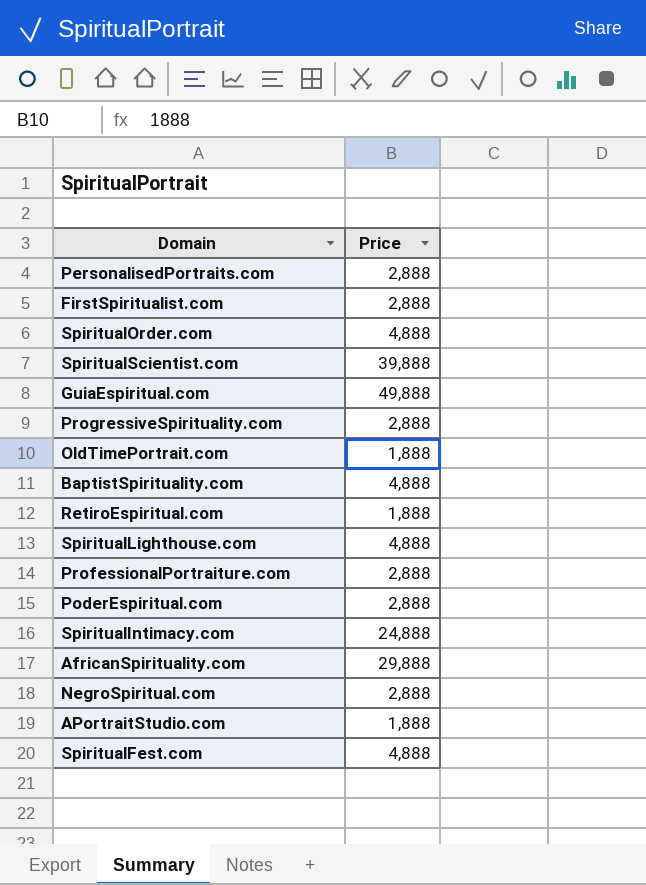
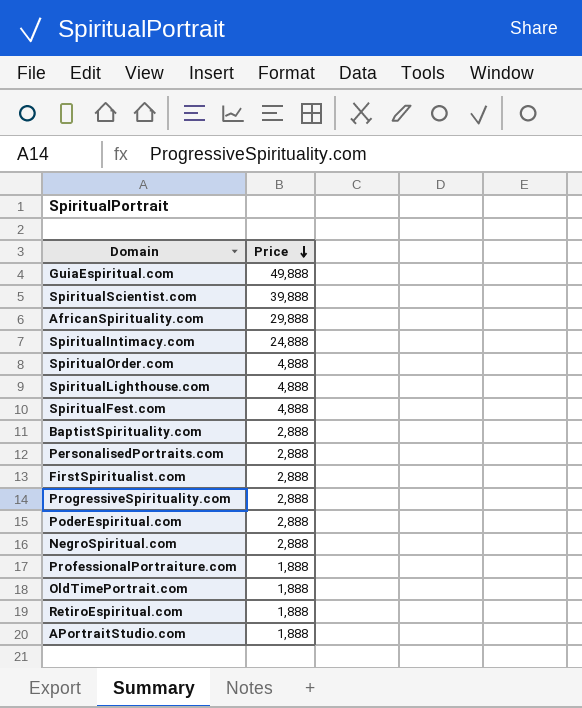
row order: none -> Price descending
BaptistSpirituality.com | Price: 4,888 -> 2,888
ProfessionalPortraiture.com | Price: 2,888 -> 1,888

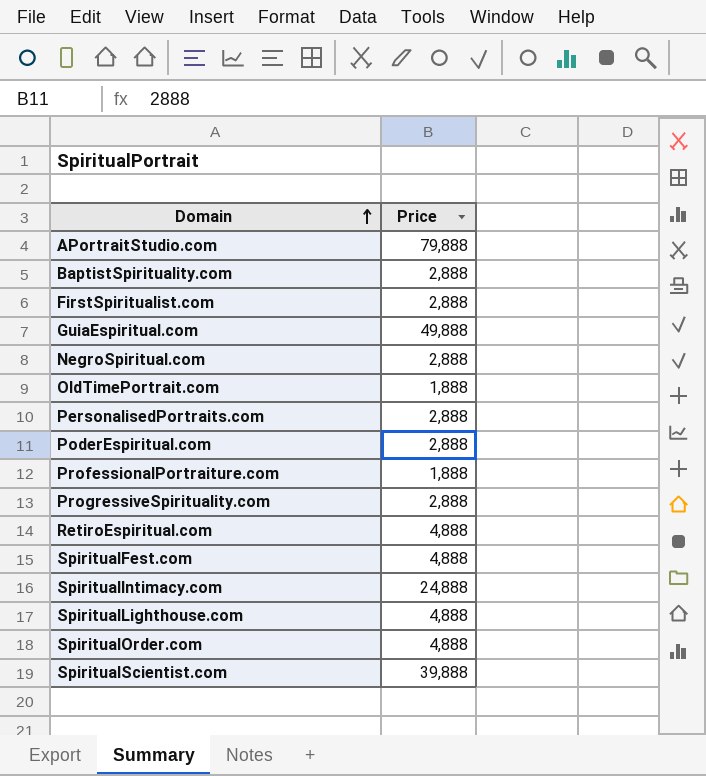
row order: Price descending -> Domain ascending
row AfricanSpirituality.com: 29,888 -> none
APortraitStudio.com | Price: 1,888 -> 79,888
RetiroEspiritual.com | Price: 1,888 -> 4,888

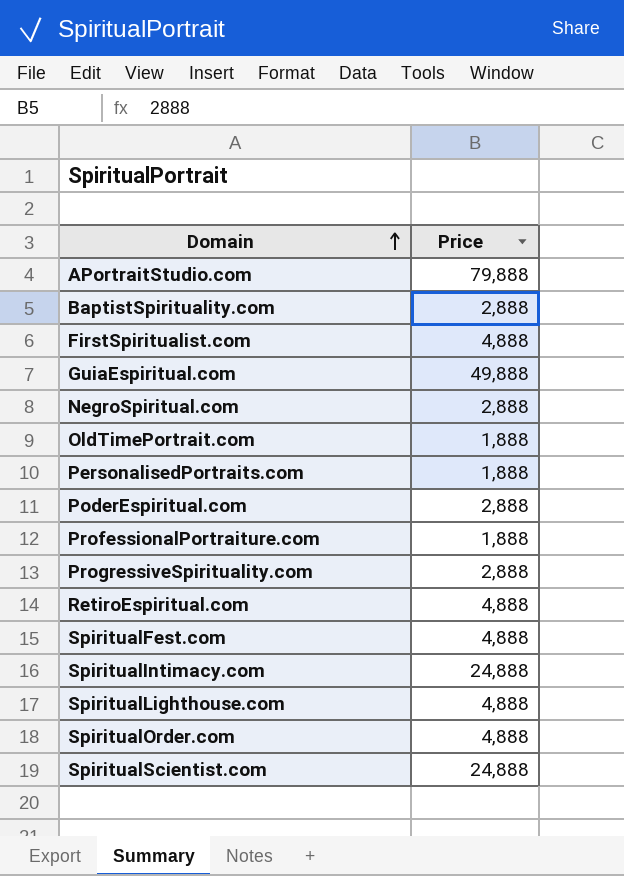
FirstSpiritualist.com | Price: 2,888 -> 4,888
PersonalisedPortraits.com | Price: 2,888 -> 1,888
SpiritualScientist.com | Price: 39,888 -> 24,888

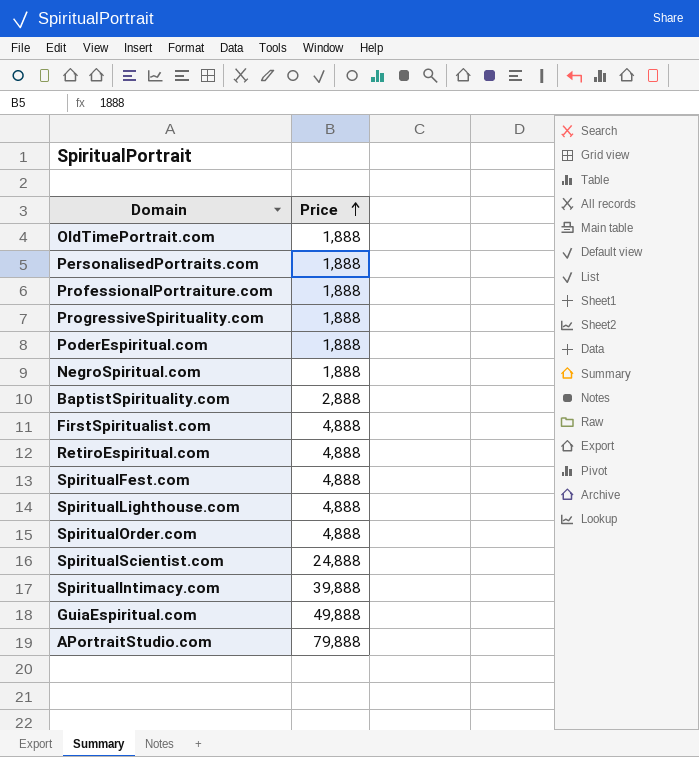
row order: Domain ascending -> Price ascending
ProgressiveSpirituality.com | Price: 2,888 -> 1,888
PoderEspiritual.com | Price: 2,888 -> 1,888
NegroSpiritual.com | Price: 2,888 -> 1,888
SpiritualIntimacy.com | Price: 24,888 -> 39,888

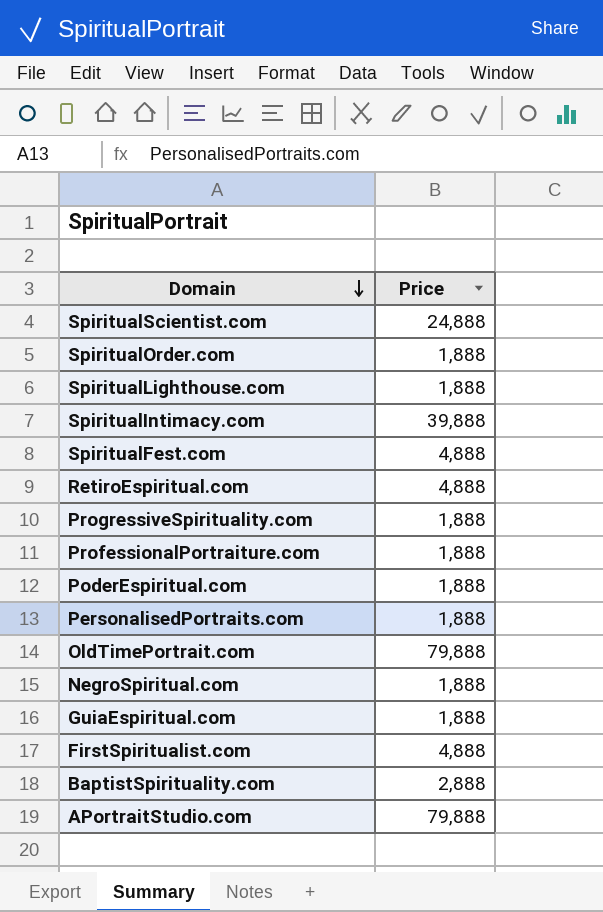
row order: Price ascending -> Domain descending
SpiritualOrder.com | Price: 4,888 -> 1,888
SpiritualLighthouse.com | Price: 4,888 -> 1,888
OldTimePortrait.com | Price: 1,888 -> 79,888
GuiaEspiritual.com | Price: 49,888 -> 1,888

